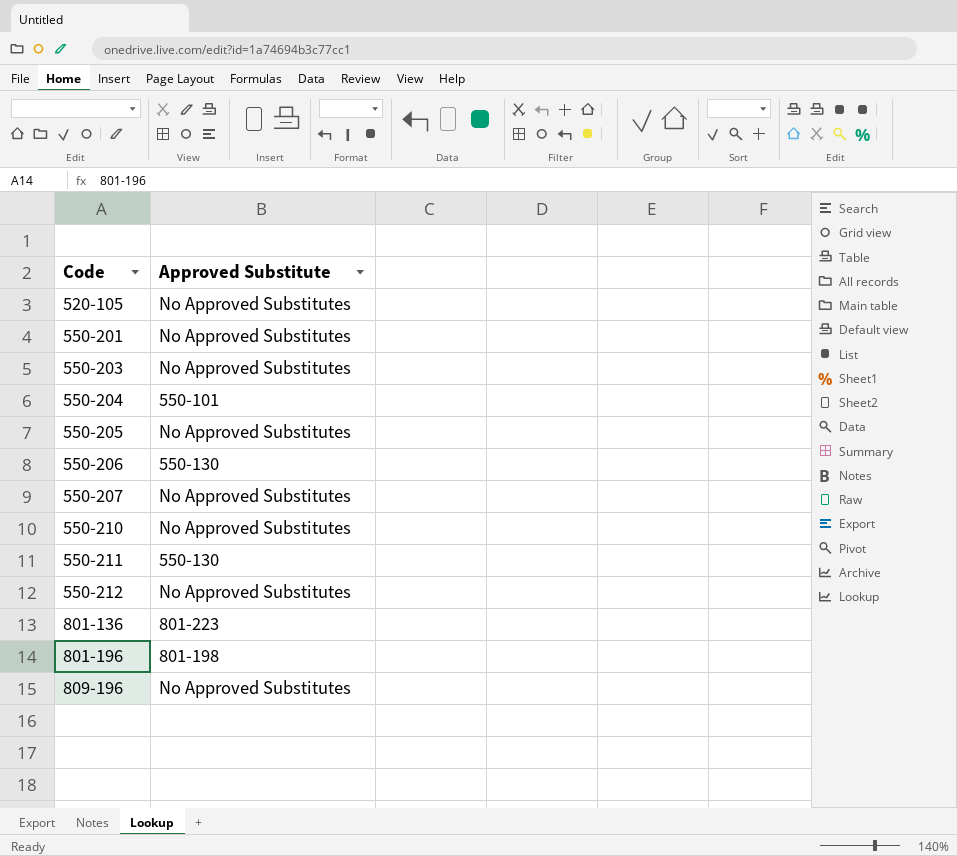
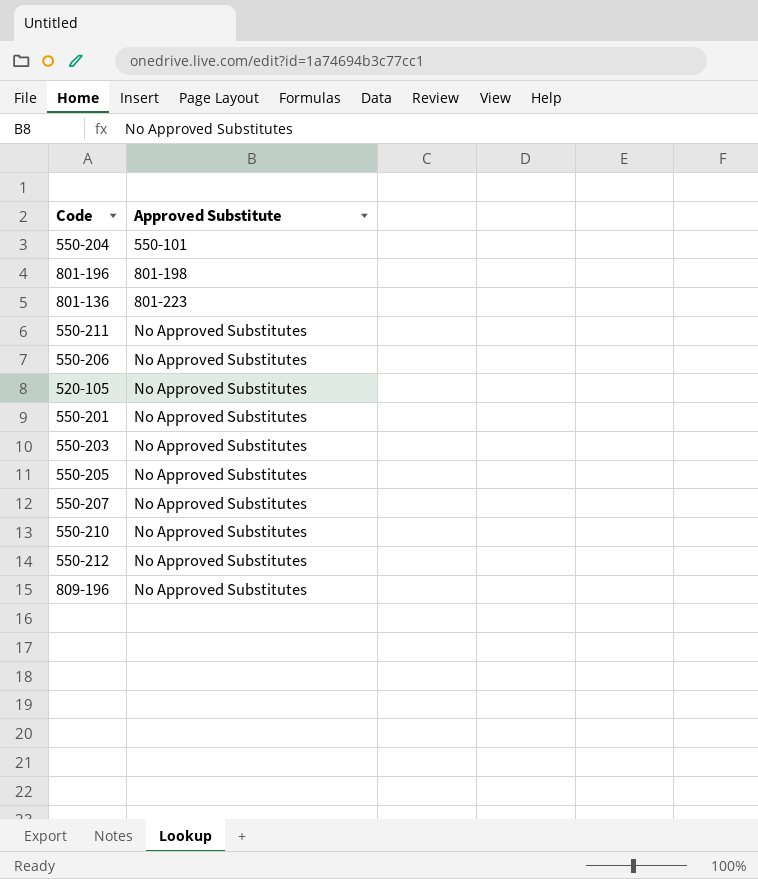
row order: Code ascending -> Approved Substitute ascending
550-211 | Approved Substitute: 550-130 -> No Approved Substitutes
550-206 | Approved Substitute: 550-130 -> No Approved Substitutes

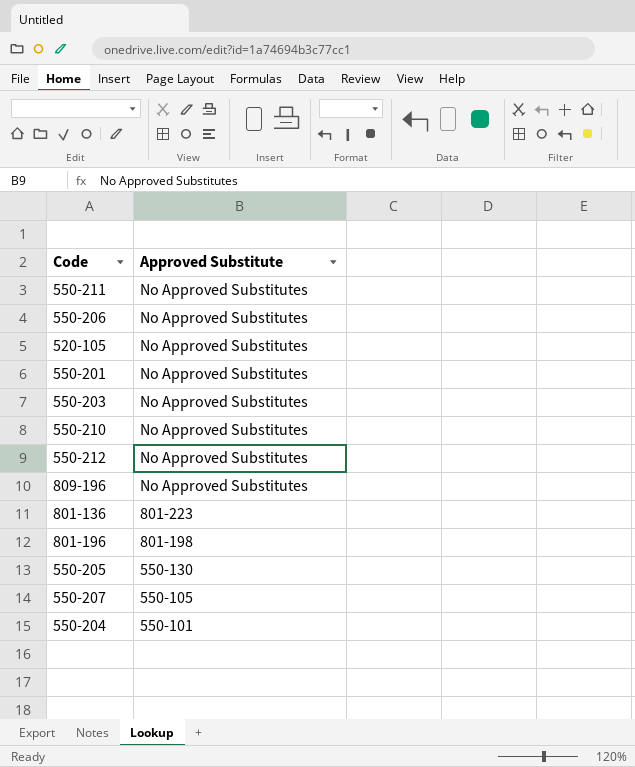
row order: Approved Substitute ascending -> Approved Substitute descending
550-205 | Approved Substitute: No Approved Substitutes -> 550-130
550-207 | Approved Substitute: No Approved Substitutes -> 550-105

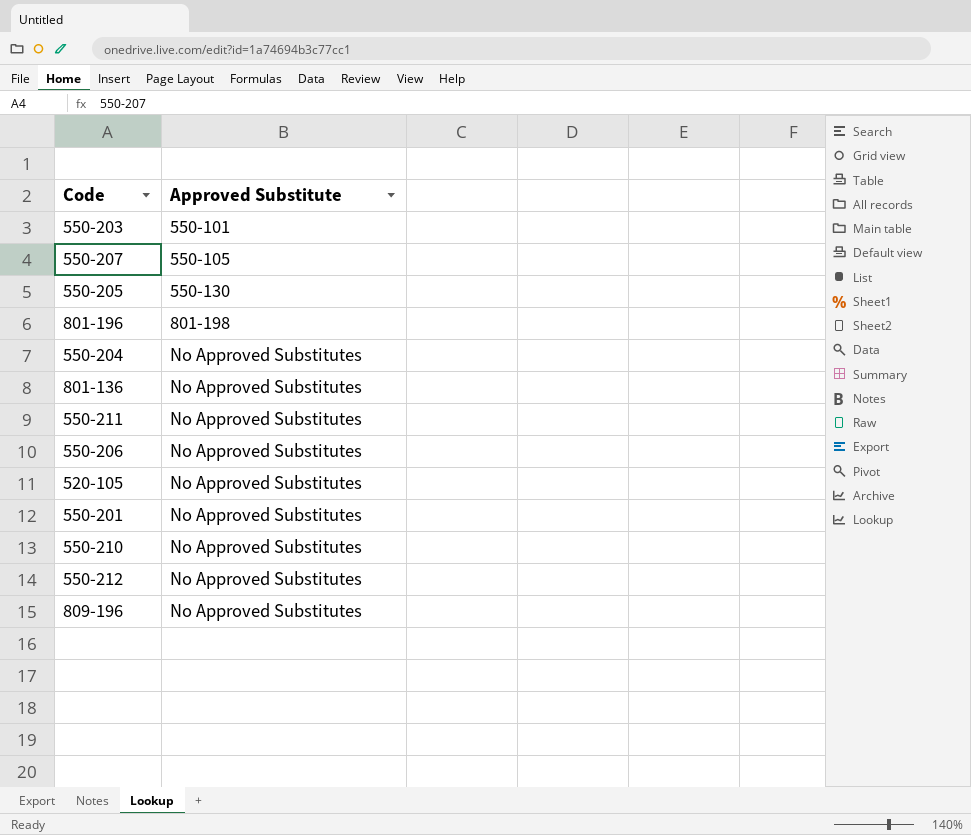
row order: Approved Substitute descending -> Approved Substitute ascending
550-203 | Approved Substitute: No Approved Substitutes -> 550-101
550-204 | Approved Substitute: 550-101 -> No Approved Substitutes
801-136 | Approved Substitute: 801-223 -> No Approved Substitutes

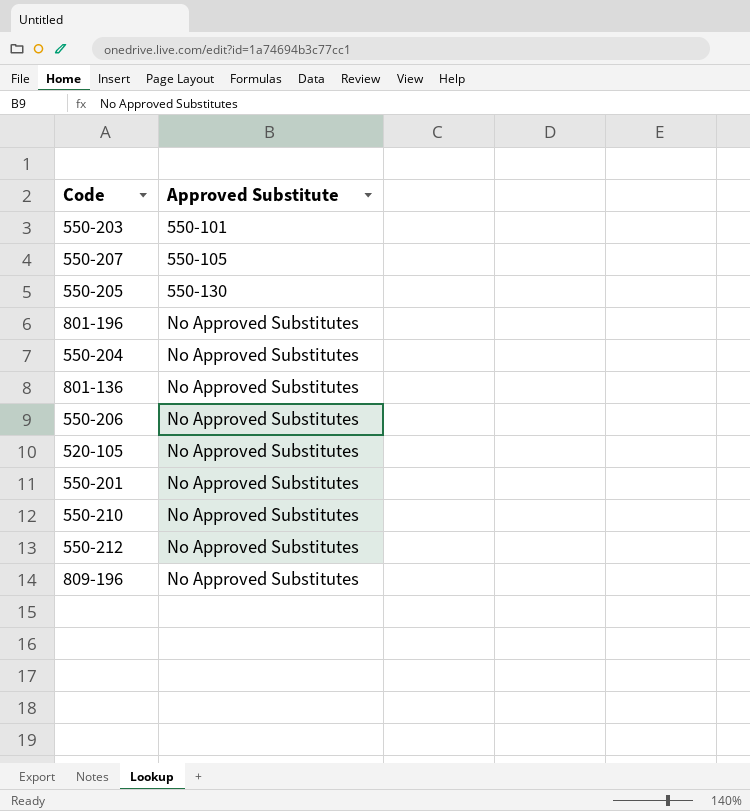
row 550-211: No Approved Substitutes -> none
801-196 | Approved Substitute: 801-198 -> No Approved Substitutes

